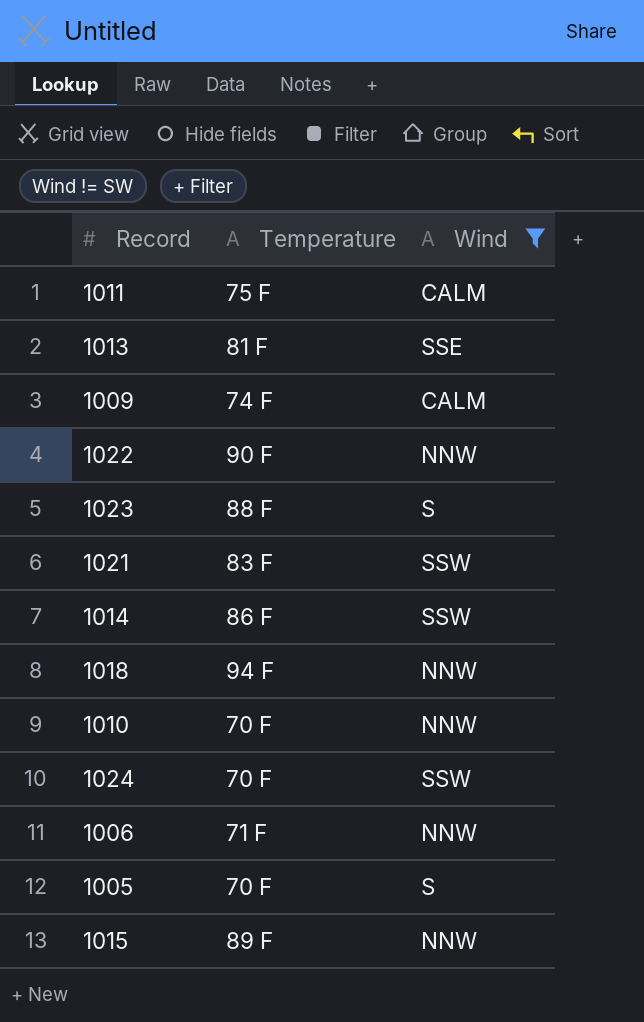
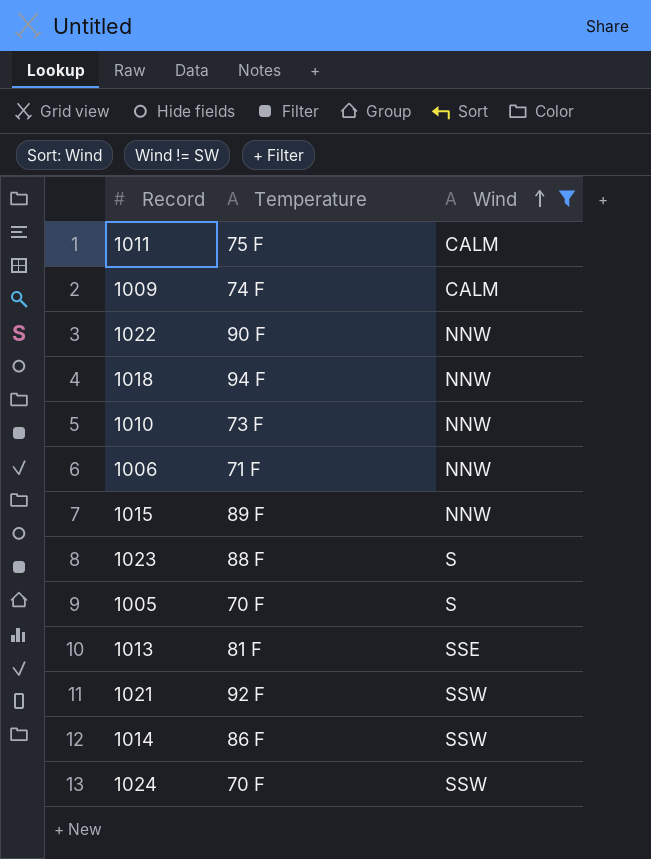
row order: none -> Wind ascending
1010 | Temperature: 70 F -> 73 F
1021 | Temperature: 83 F -> 92 F

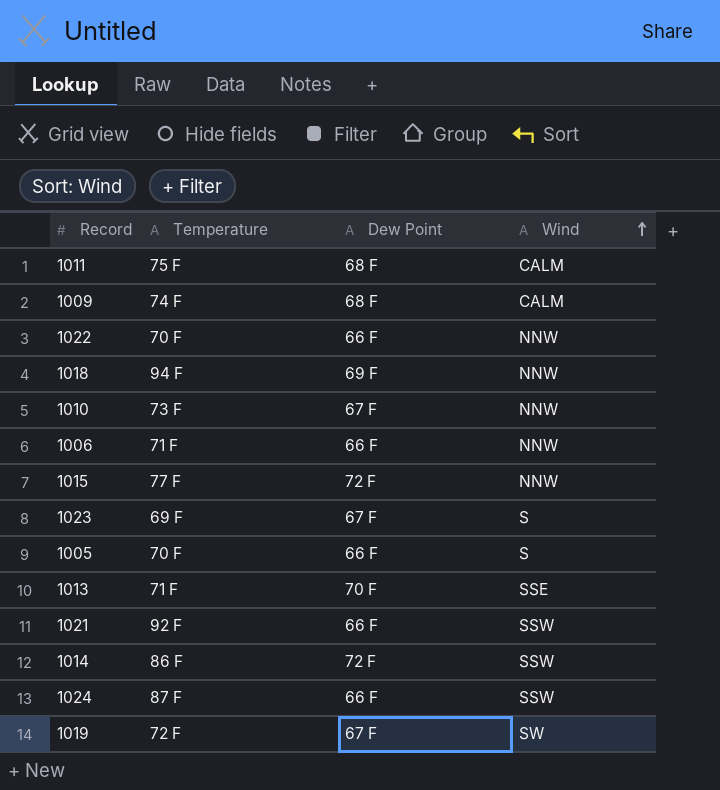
filter: Wind != SW -> none
column Dew Point | position: none -> 3
1022 | Temperature: 90 F -> 70 F
1015 | Temperature: 89 F -> 77 F
1023 | Temperature: 88 F -> 69 F
1013 | Temperature: 81 F -> 71 F
1024 | Temperature: 70 F -> 87 F

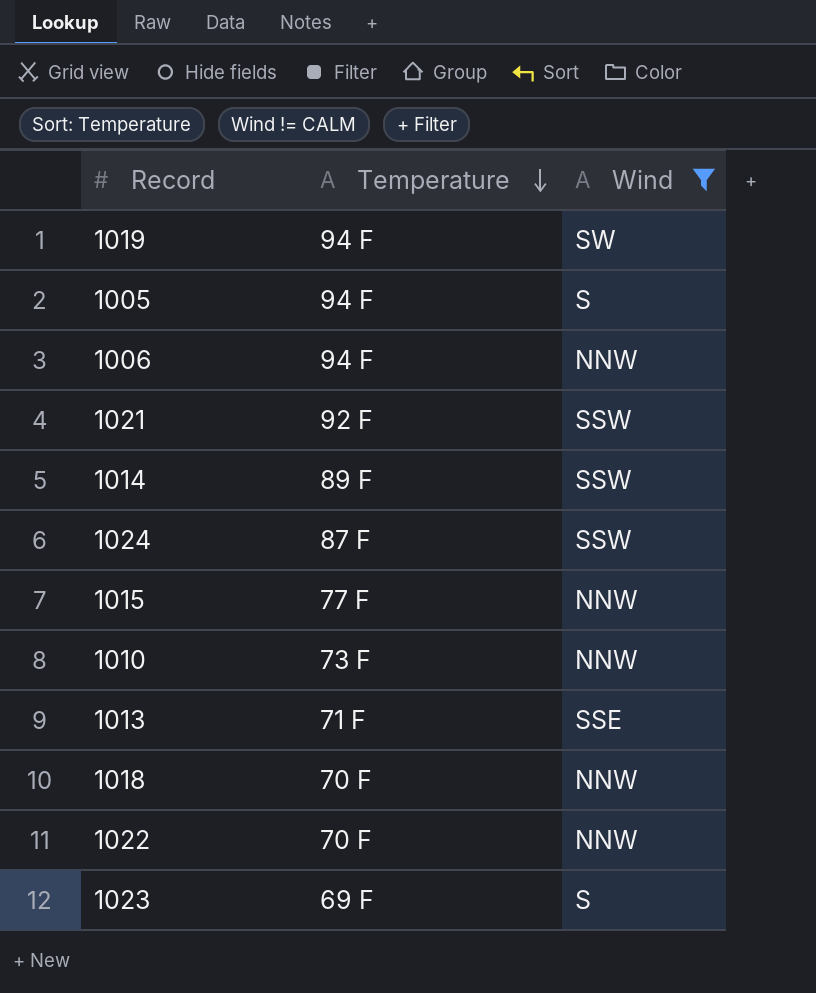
filter: none -> Wind != CALM
row order: Wind ascending -> Temperature descending
column Dew Point | position: 3 -> none
1019 | Temperature: 72 F -> 94 F
1005 | Temperature: 70 F -> 94 F
1006 | Temperature: 71 F -> 94 F
1014 | Temperature: 86 F -> 89 F
1018 | Temperature: 94 F -> 70 F

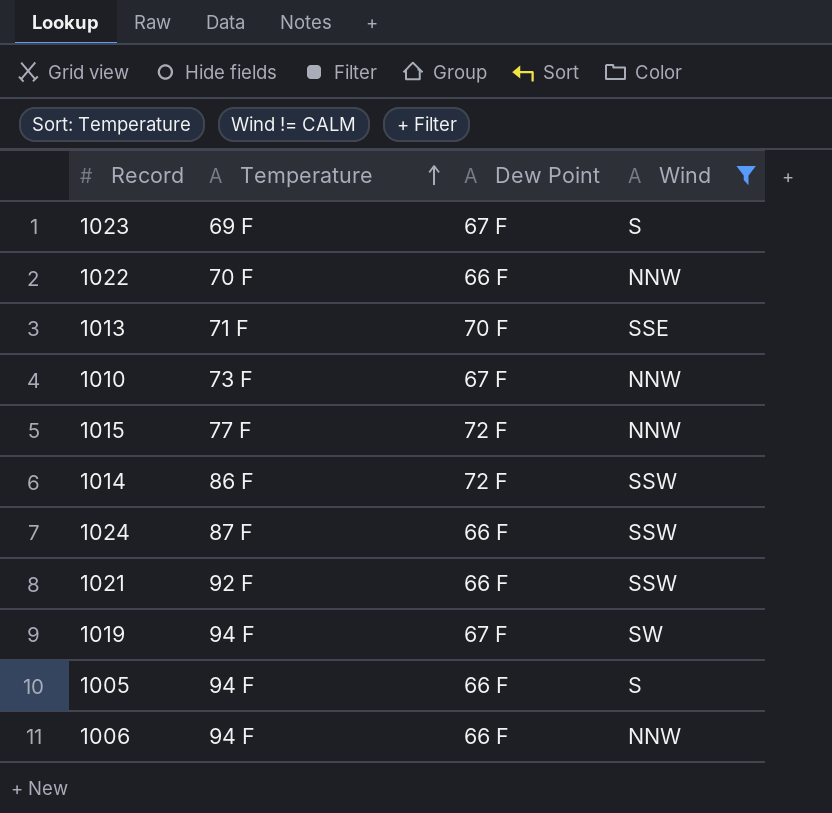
row order: Temperature descending -> Temperature ascending
column Dew Point | position: none -> 3
row 1018: 70 F | NNW -> none
1014 | Temperature: 89 F -> 86 F

